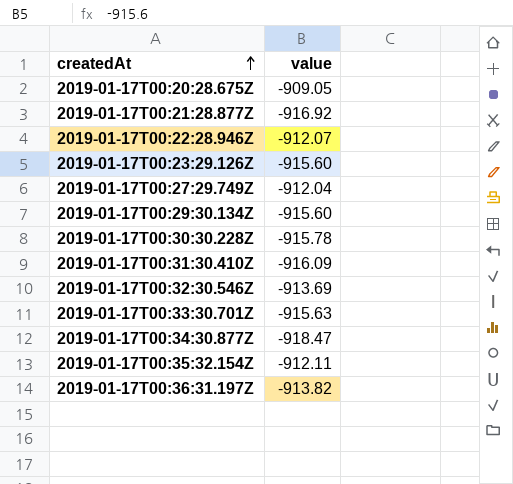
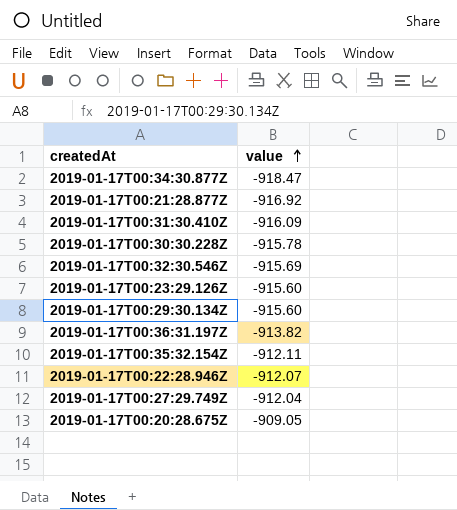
row order: createdAt ascending -> value ascending
row 2019-01-17T00:33:30.701Z: -915.63 -> none
2019-01-17T00:32:30.546Z | value: -913.69 -> -915.69

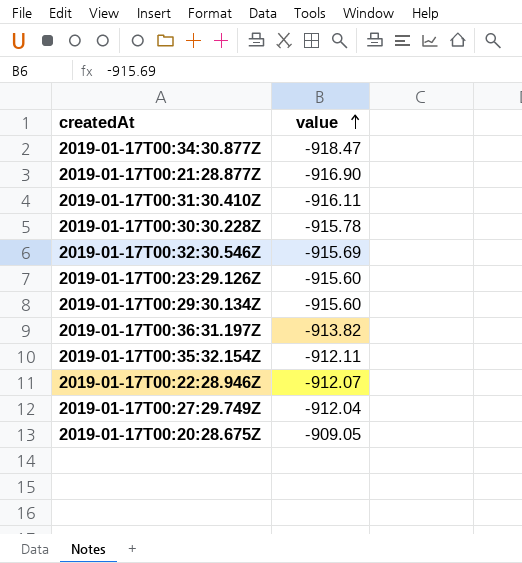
2019-01-17T00:21:28.877Z | value: -916.92 -> -916.90
2019-01-17T00:31:30.410Z | value: -916.09 -> -916.11

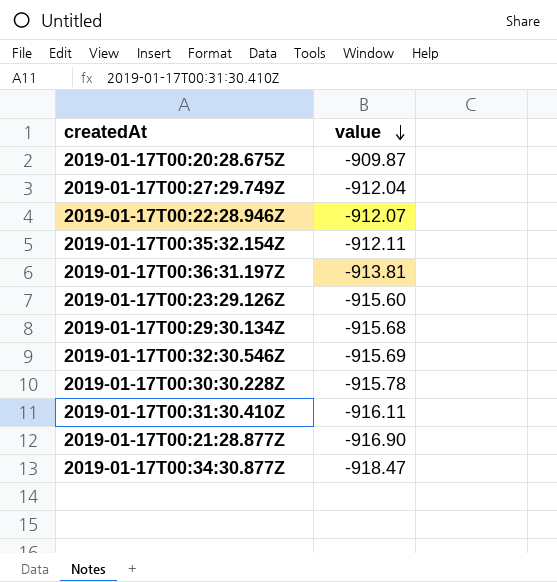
row order: value ascending -> value descending
2019-01-17T00:20:28.675Z | value: -909.05 -> -909.87
2019-01-17T00:36:31.197Z | value: -913.82 -> -913.81
2019-01-17T00:29:30.134Z | value: -915.60 -> -915.68

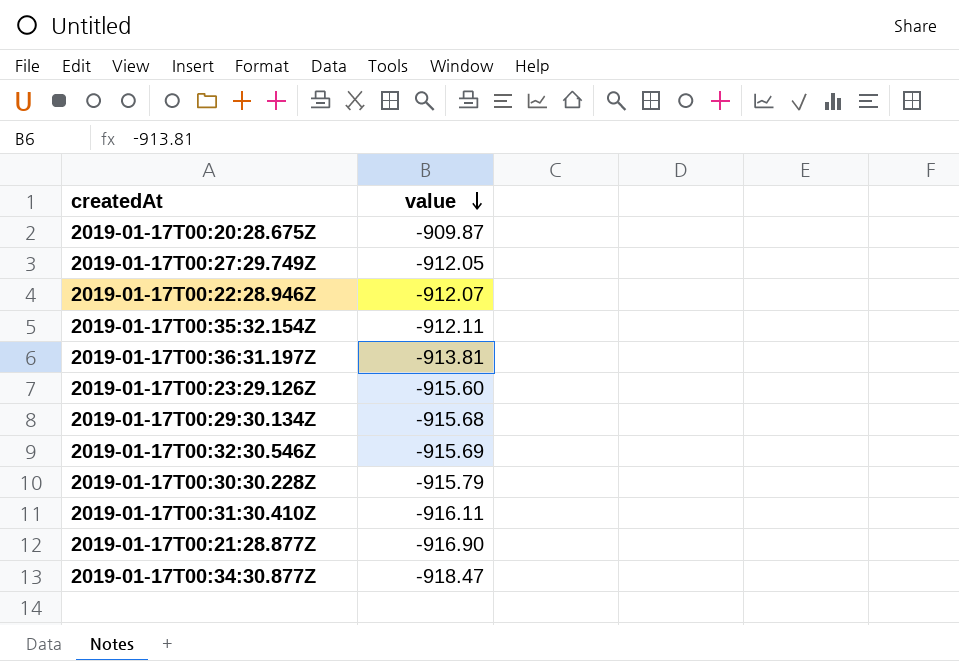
2019-01-17T00:27:29.749Z | value: -912.04 -> -912.05
2019-01-17T00:30:30.228Z | value: -915.78 -> -915.79

